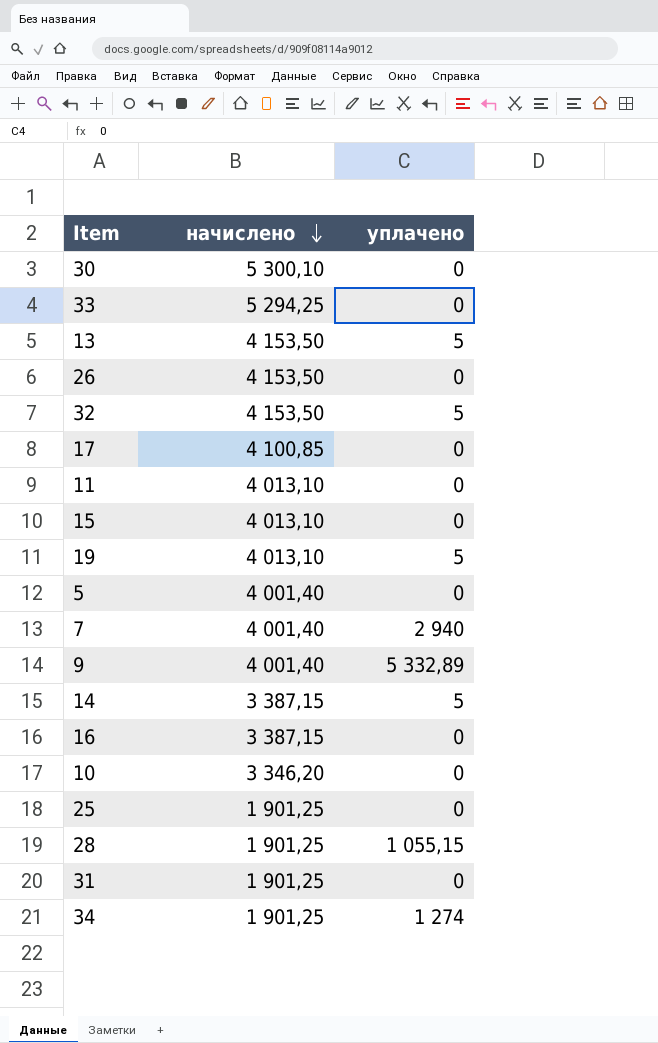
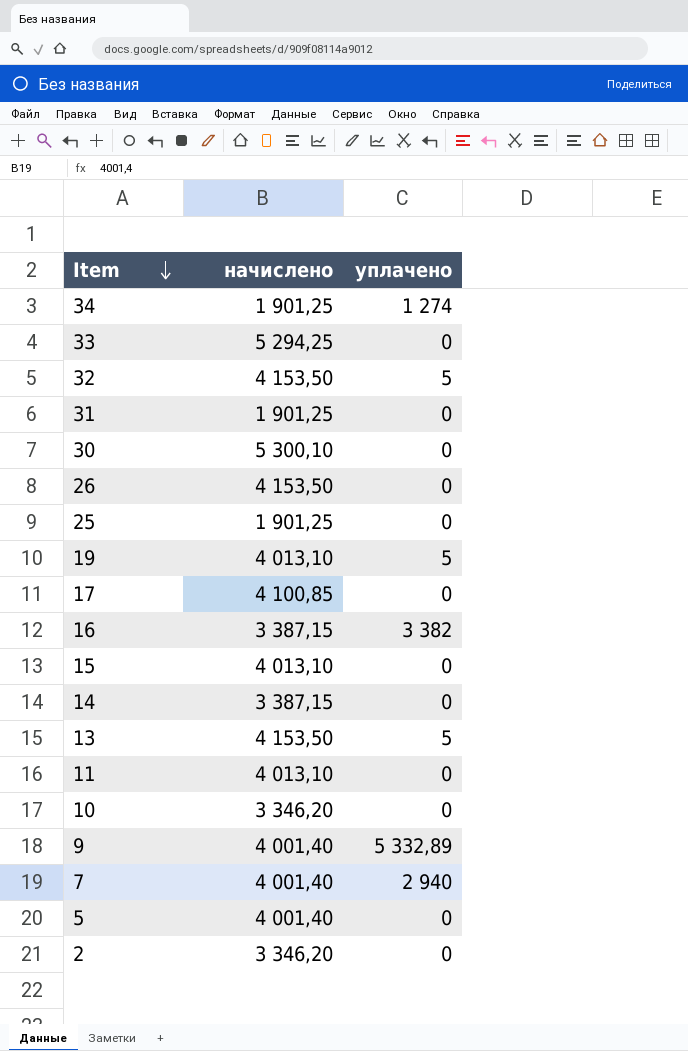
row order: начислено descending -> Item descending
row 28: 1 901,25 | 1 055,15 -> none
16 | уплачено: 0 -> 3 382
14 | уплачено: 5 -> 0
row 2: none -> 3 346,20 | 0

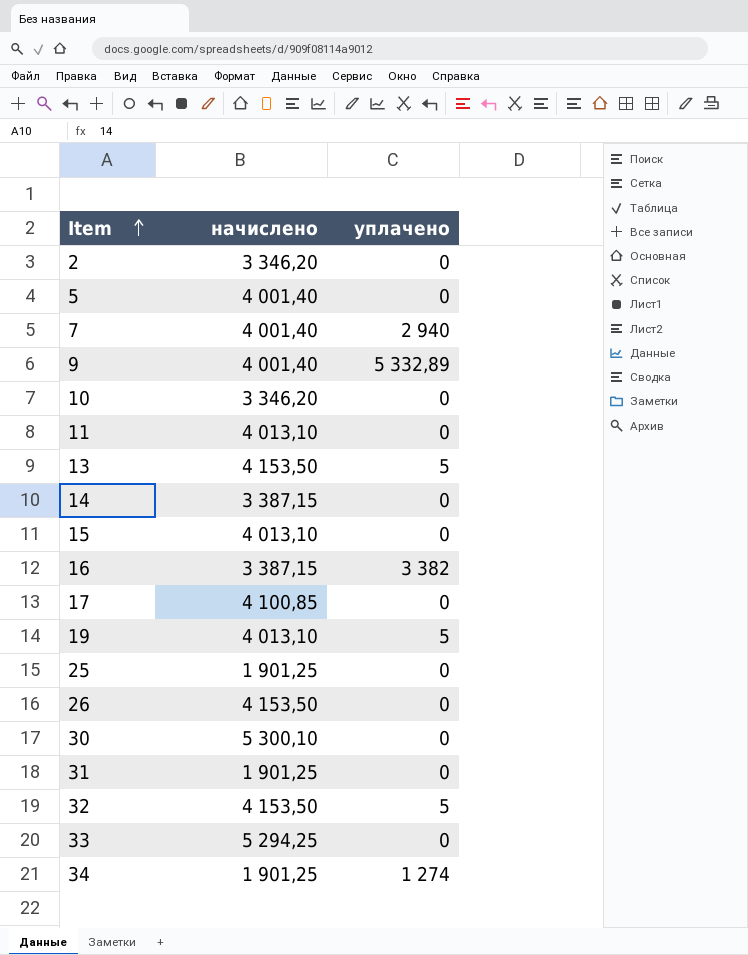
row order: Item descending -> Item ascending

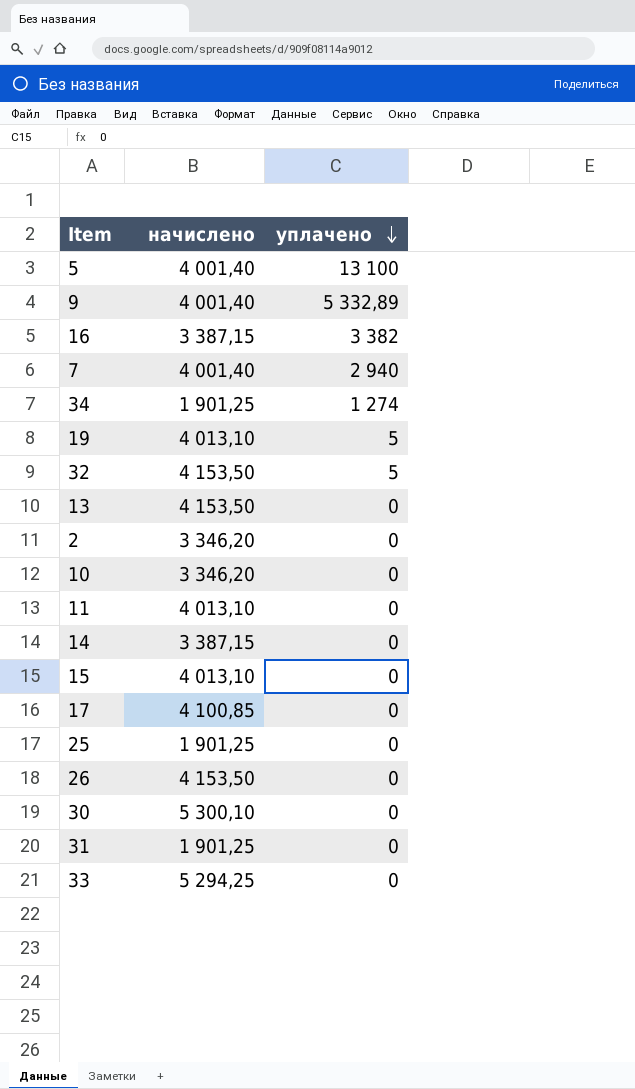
row order: Item ascending -> уплачено descending
5 | уплачено: 0 -> 13 100
13 | уплачено: 5 -> 0

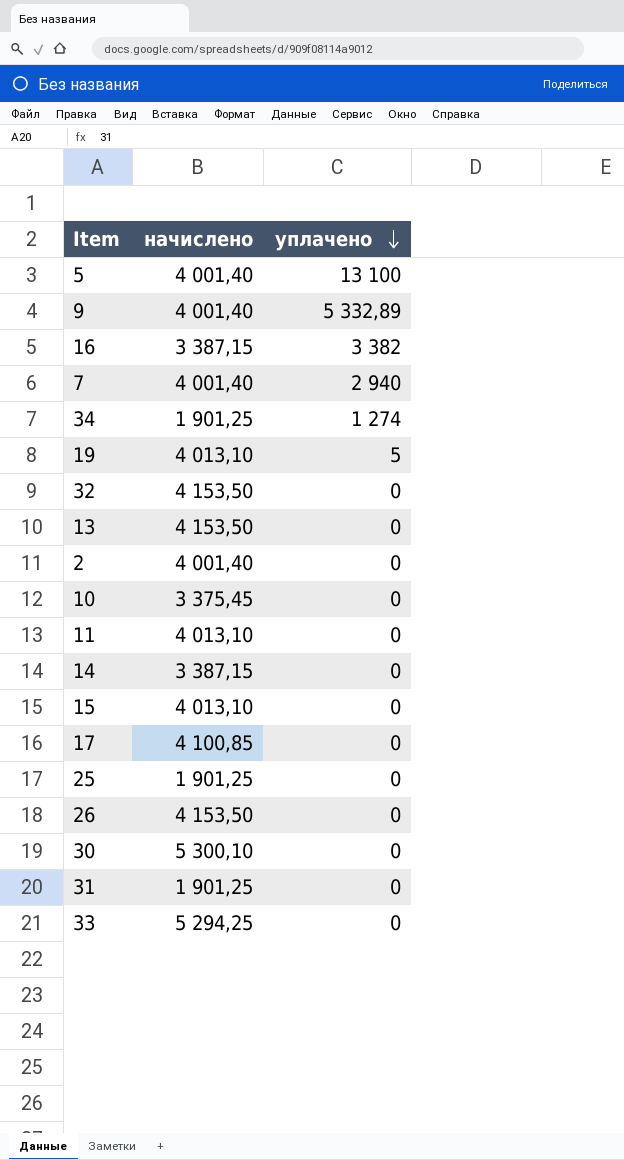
32 | уплачено: 5 -> 0
2 | начислено: 3 346,20 -> 4 001,40
10 | начислено: 3 346,20 -> 3 375,45

